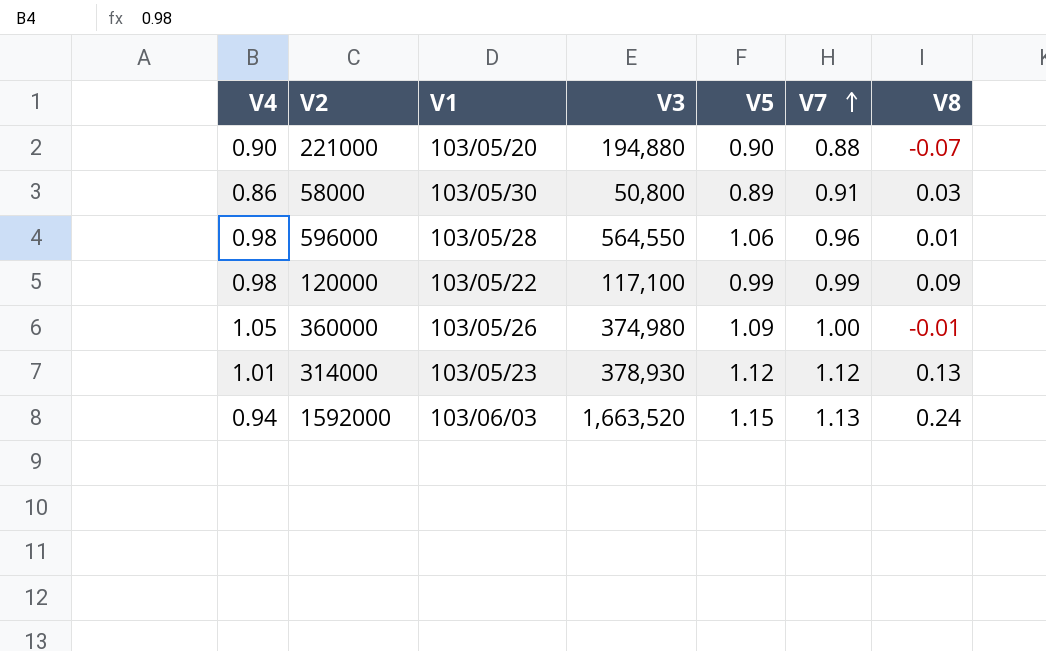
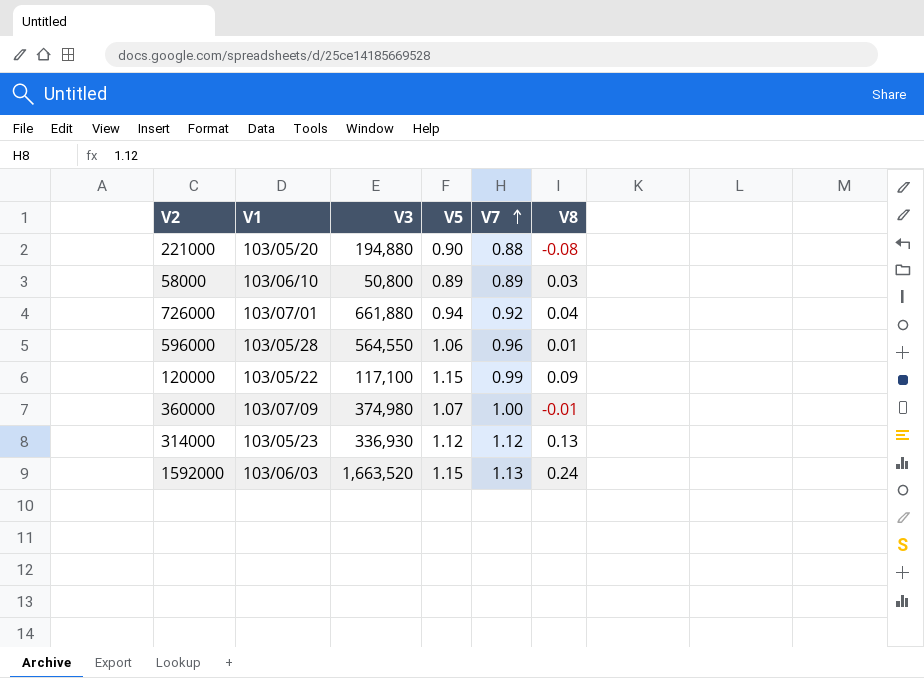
column V4 | position: 1 -> none
221000 | V8: -0.07 -> -0.08
58000 | V1: 103/05/30 -> 103/06/10
58000 | V7: 0.91 -> 0.89
row 726000: none -> 103/07/01 | 661,880 | 0.94 | 0.92 | 0.04
120000 | V5: 0.99 -> 1.15
360000 | V1: 103/05/26 -> 103/07/09
360000 | V5: 1.09 -> 1.07
314000 | V3: 378,930 -> 336,930

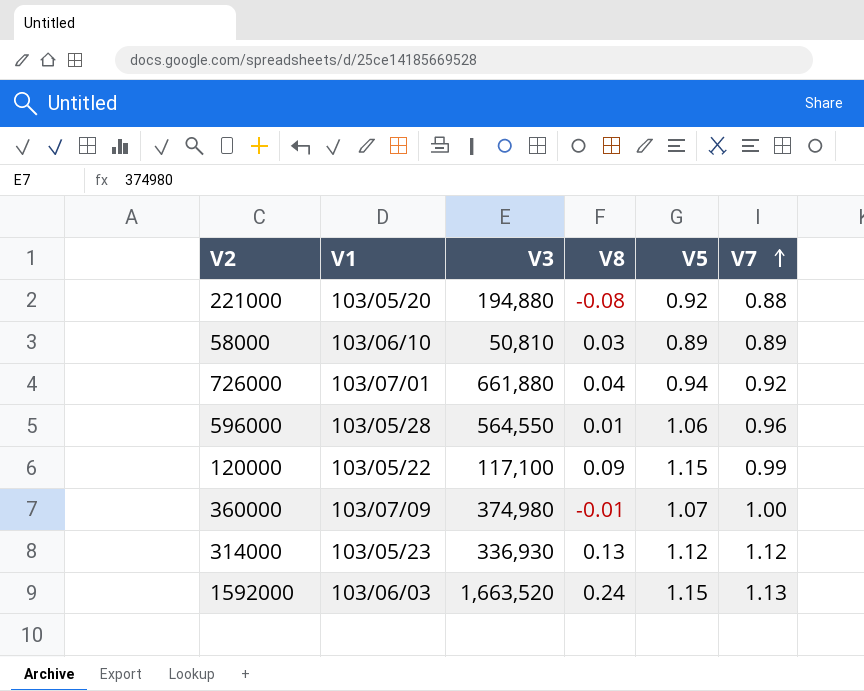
column V8 | position: 6 -> 4
221000 | V5: 0.90 -> 0.92
58000 | V3: 50,800 -> 50,810

